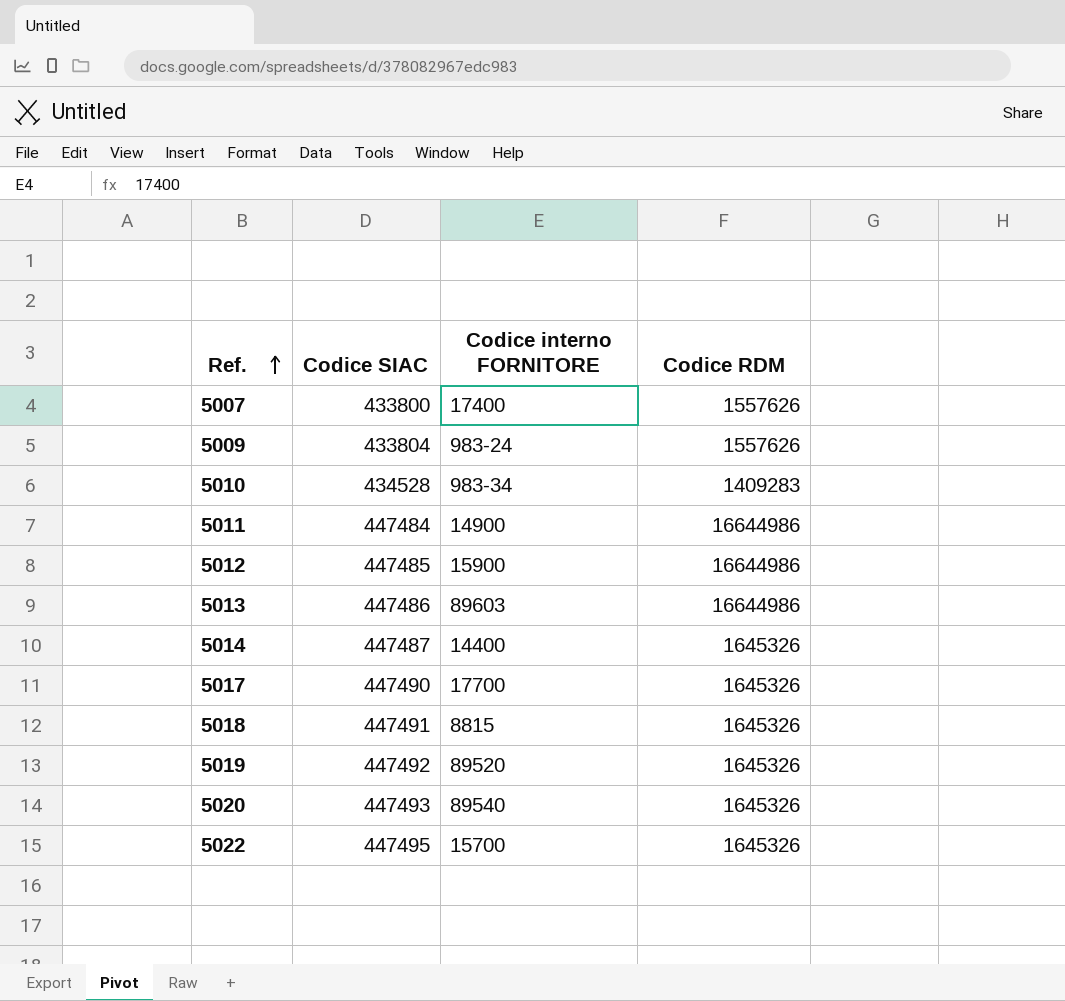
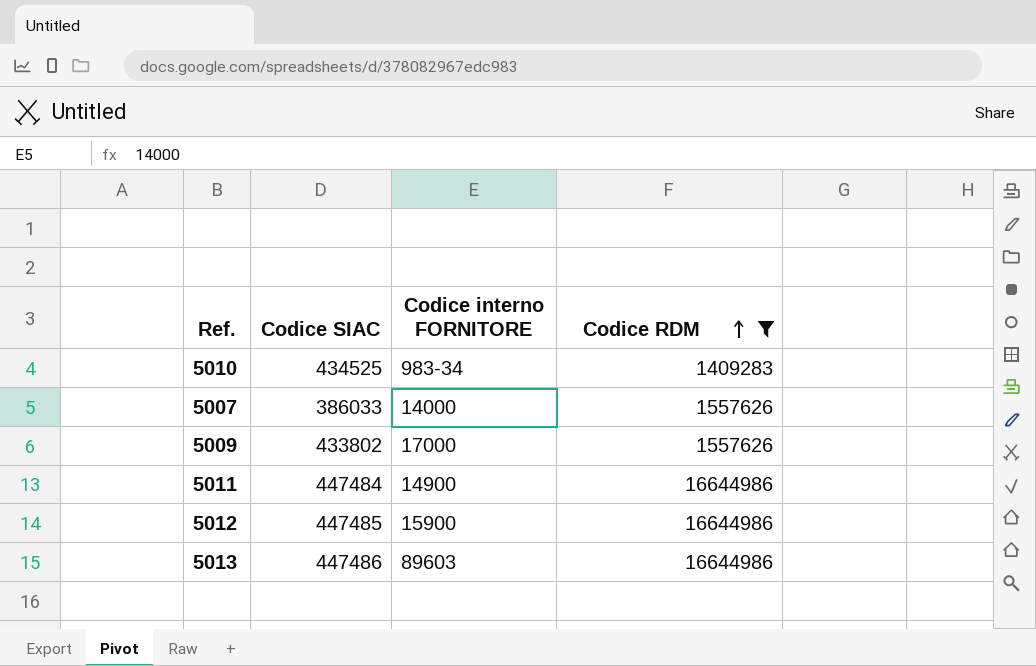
filter: none -> Codice RDM != 1645326
row order: Ref. ascending -> Codice RDM ascending
5010 | Codice SIAC: 434528 -> 434525
5007 | Codice SIAC: 433800 -> 386033
5007 | Codice interno FORNITORE: 17400 -> 14000
5009 | Codice SIAC: 433804 -> 433802
5009 | Codice interno FORNITORE: 983-24 -> 17000

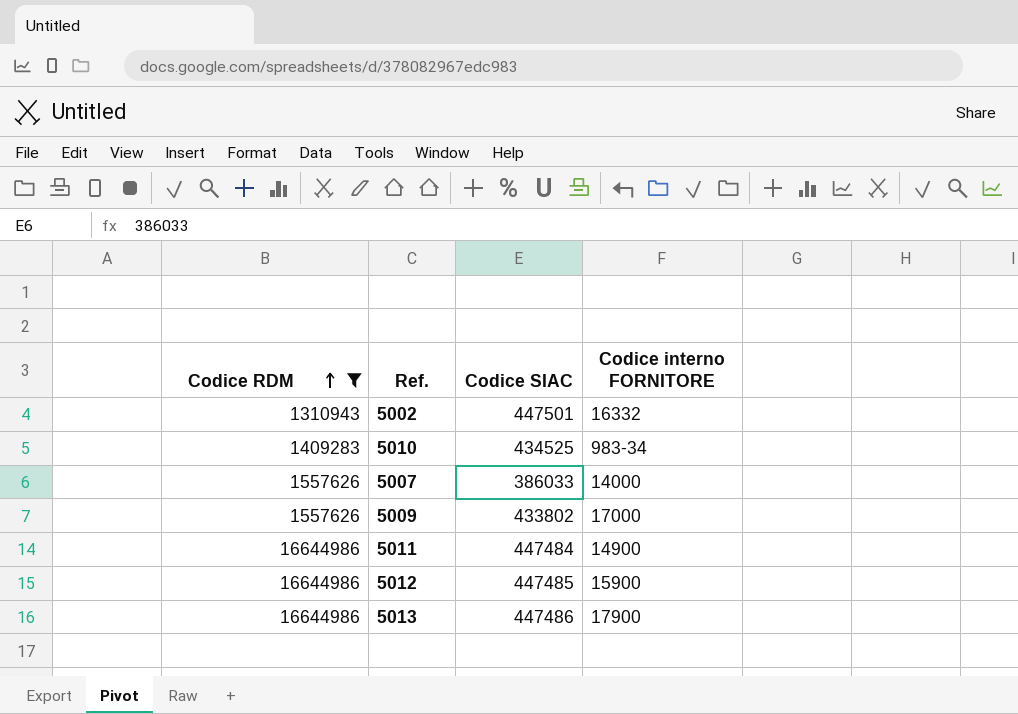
column Codice RDM | position: 4 -> 1
row 5002: none -> 1310943 | 447501 | 16332
5013 | Codice interno FORNITORE: 89603 -> 17900

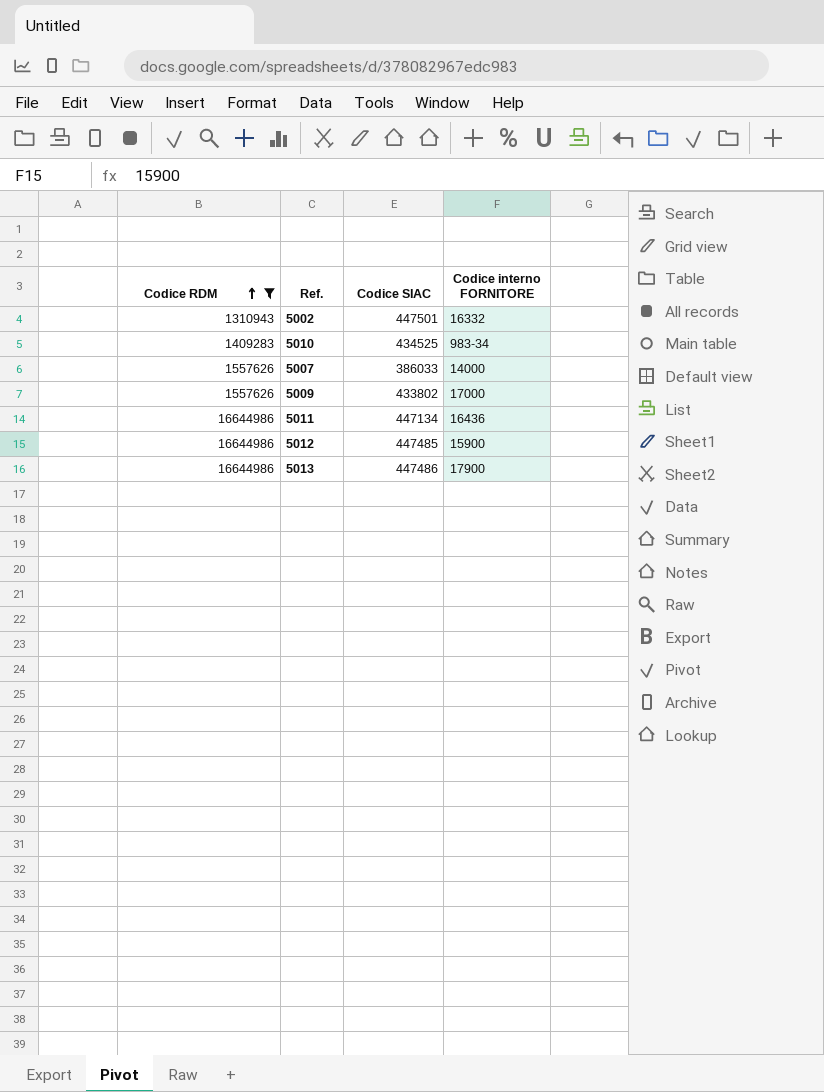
5011 | Codice SIAC: 447484 -> 447134
5011 | Codice interno FORNITORE: 14900 -> 16436

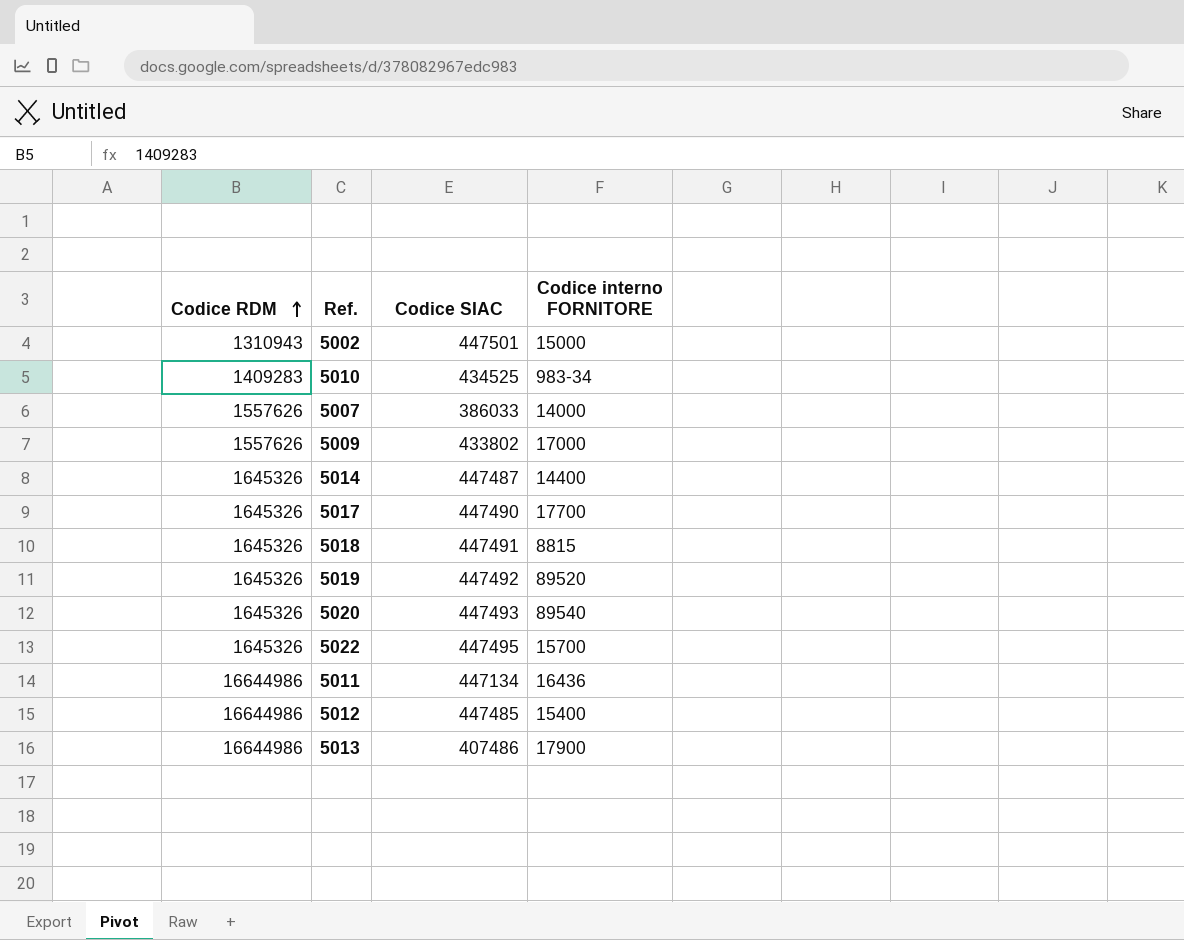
filter: Codice RDM != 1645326 -> none
5002 | Codice interno FORNITORE: 16332 -> 15000
5012 | Codice interno FORNITORE: 15900 -> 15400
5013 | Codice SIAC: 447486 -> 407486

